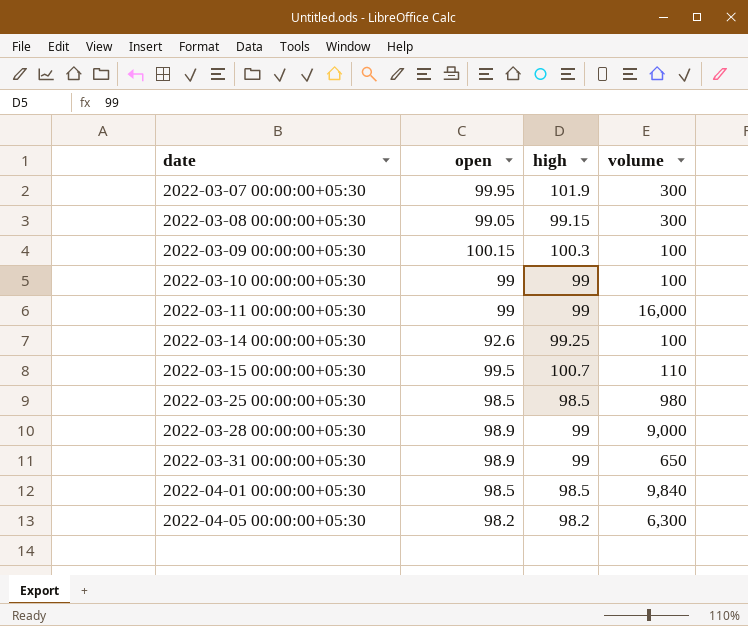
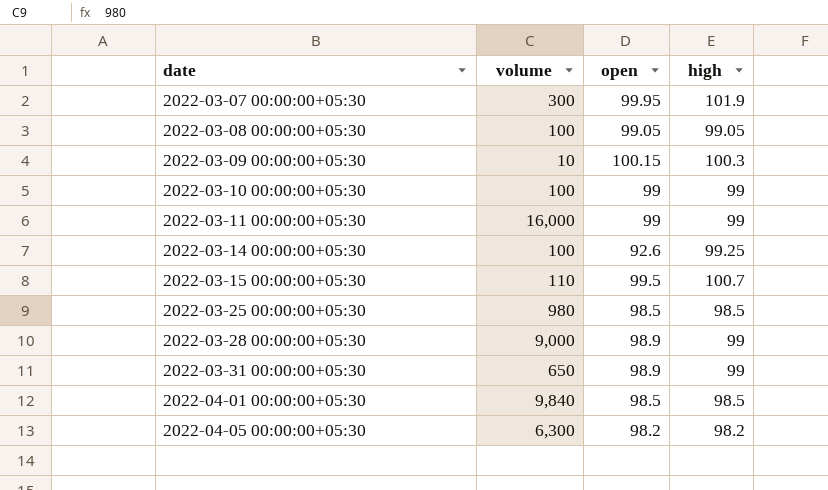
column volume | position: 4 -> 2
2022-03-08 00:00:00+05:30 | volume: 300 -> 100
2022-03-08 00:00:00+05:30 | high: 99.15 -> 99.05
2022-03-09 00:00:00+05:30 | volume: 100 -> 10

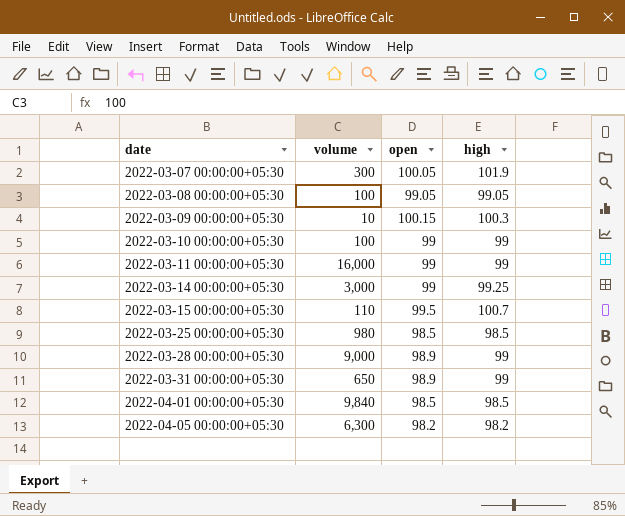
2022-03-07 00:00:00+05:30 | open: 99.95 -> 100.05
2022-03-14 00:00:00+05:30 | volume: 100 -> 3,000
2022-03-14 00:00:00+05:30 | open: 92.6 -> 99

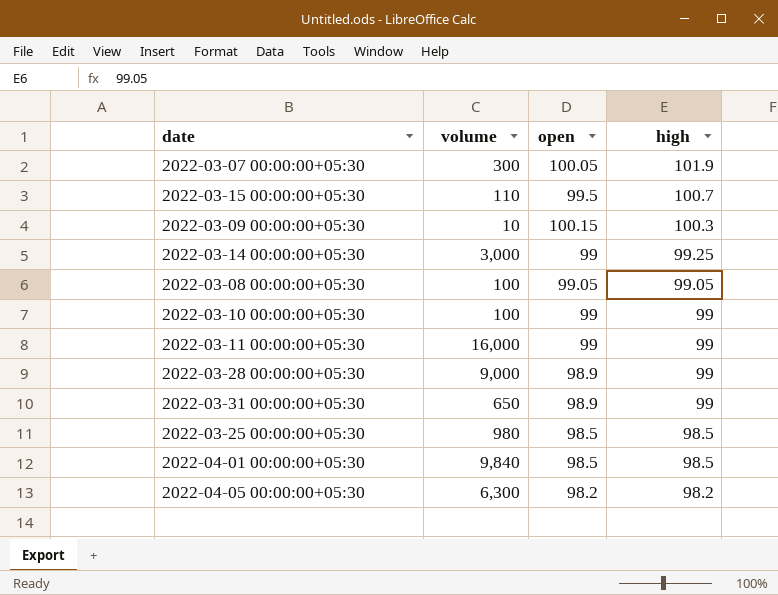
row order: date ascending -> high descending

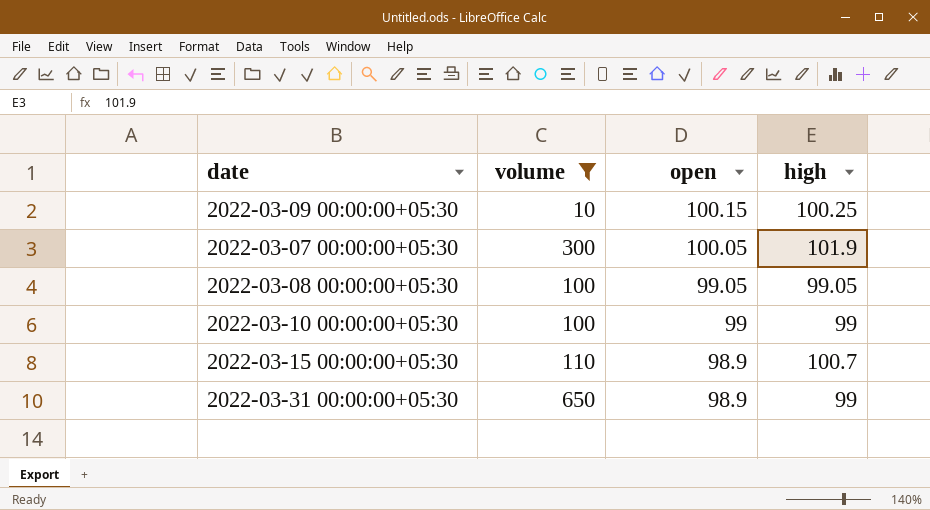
filter: none -> volume <= 650
row order: high descending -> open descending
2022-03-09 00:00:00+05:30 | high: 100.3 -> 100.25
2022-03-15 00:00:00+05:30 | open: 99.5 -> 98.9

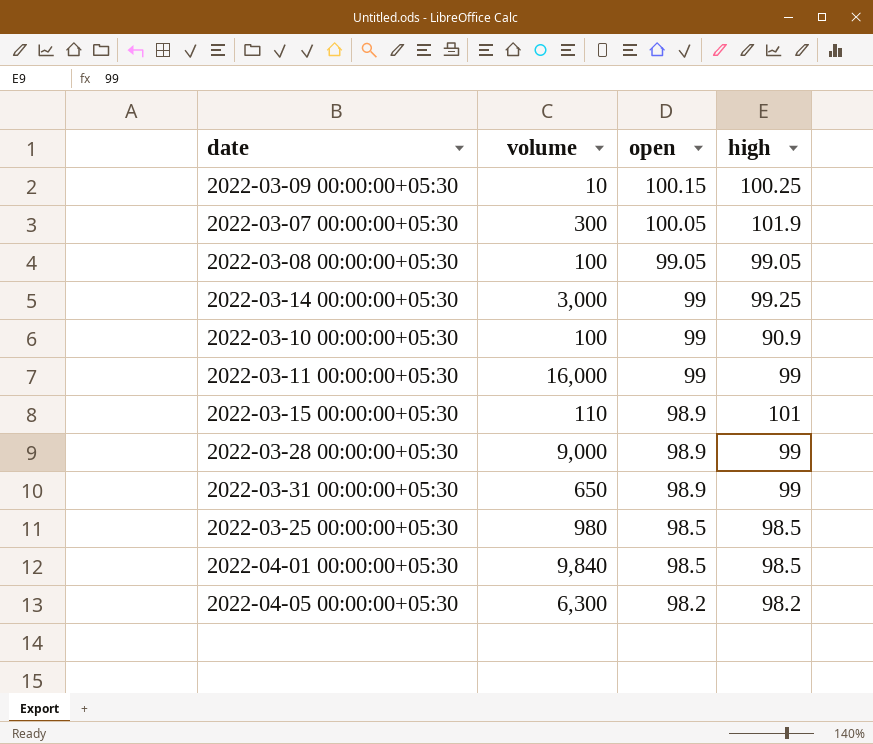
filter: volume <= 650 -> none
2022-03-10 00:00:00+05:30 | high: 99 -> 90.9
2022-03-15 00:00:00+05:30 | high: 100.7 -> 101

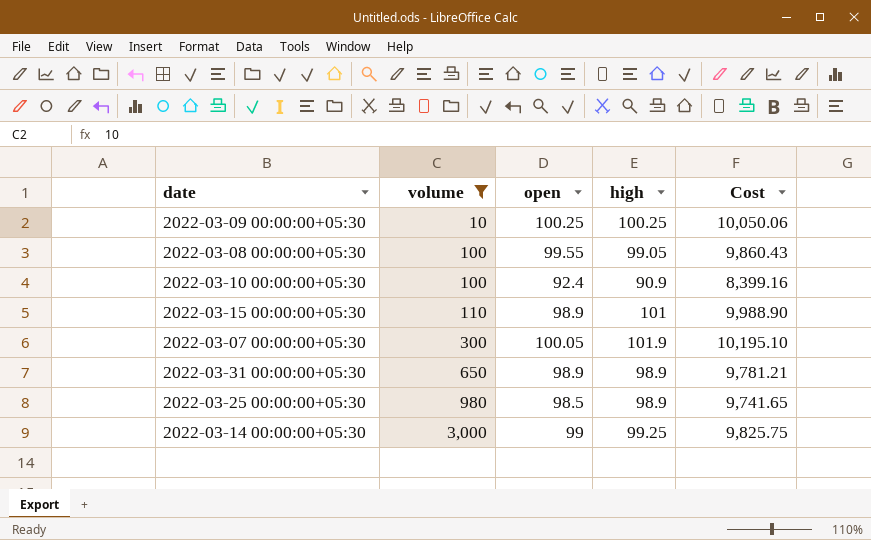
filter: none -> volume <= 3,000
row order: open descending -> volume ascending
column Cost | formula: none -> [open] * [high]
2022-03-09 00:00:00+05:30 | open: 100.15 -> 100.25
2022-03-08 00:00:00+05:30 | open: 99.05 -> 99.55
2022-03-10 00:00:00+05:30 | open: 99 -> 92.4
2022-03-31 00:00:00+05:30 | high: 99 -> 98.9
2022-03-25 00:00:00+05:30 | high: 98.5 -> 98.9

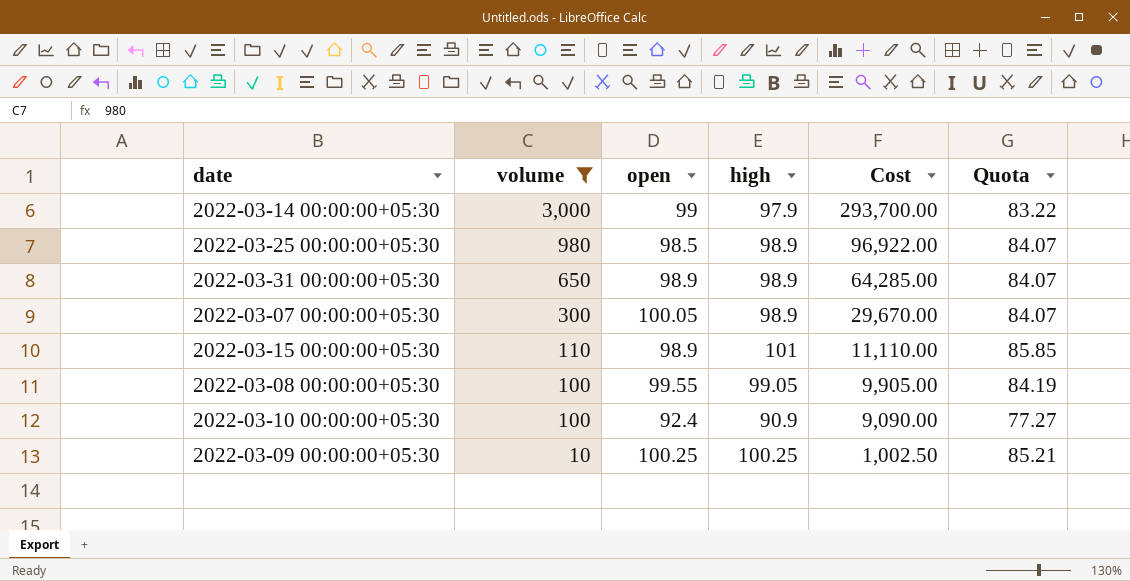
row order: volume ascending -> volume descending
column Cost | formula: [open] * [high] -> [volume] * [high]
column Quota | formula: none -> [high] * 0.85
2022-03-14 00:00:00+05:30 | high: 99.25 -> 97.9
2022-03-07 00:00:00+05:30 | high: 101.9 -> 98.9

